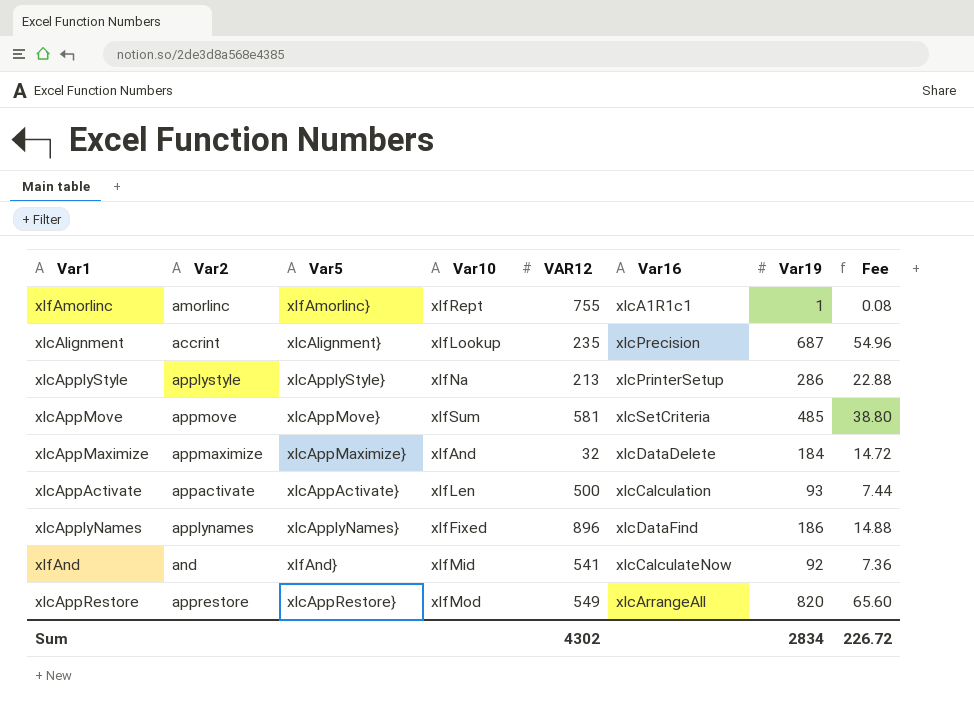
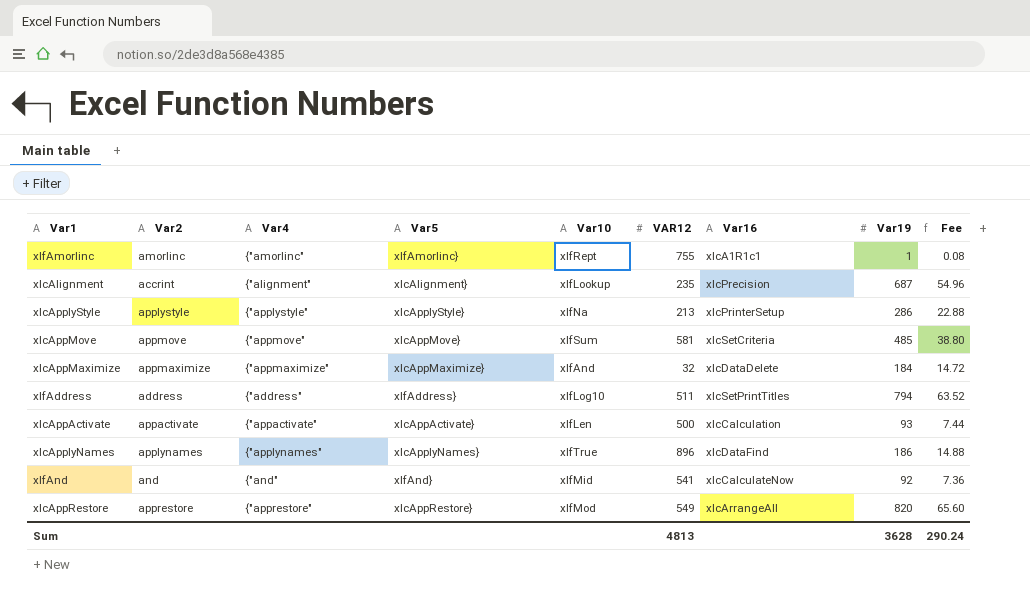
column Var4 | position: none -> 3
row xlfAddress: none -> address | {"address" | xlfAddress} | xlfLog10 | 511 | xlcSetPrintTitles | 794 | 63.52
xlcApplyNames | Var10: xlfFixed -> xlfTrue
Sum | VAR12: 4302 -> 4813
Sum | Var19: 2834 -> 3628
Sum | Fee: 226.72 -> 290.24

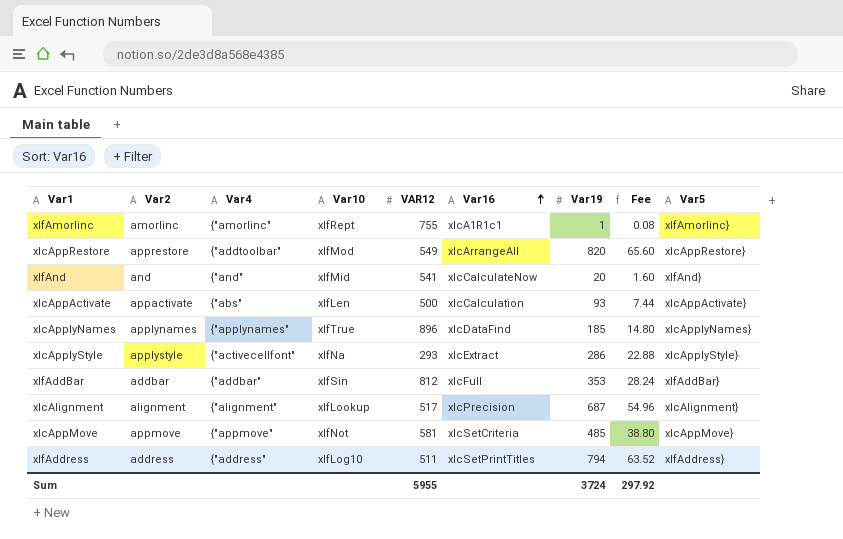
row order: none -> Var16 ascending
column Var5 | position: 4 -> 9
row xlcAppMaximize: appmaximize | {"appmaximize" | xlcAppMaximize} | xlfAnd | 32 | xlcDataDelete | 184 | 14.72 -> none
xlcAppRestore | Var4: {"apprestore" -> {"addtoolbar"
xlfAnd | Var19: 92 -> 20
xlfAnd | Fee: 7.36 -> 1.60
xlcAppActivate | Var4: {"appactivate" -> {"abs"
xlcApplyNames | Var19: 186 -> 185
xlcApplyNames | Fee: 14.88 -> 14.80
xlcApplyStyle | Var4: {"applystyle" -> {"activecellfont"
xlcApplyStyle | VAR12: 213 -> 293
xlcApplyStyle | Var16: xlcPrinterSetup -> xlcExtract
row xlfAddBar: none -> addbar | {"addbar" | xlfSin | 812 | xlcFull | 353 | 28.24 | xlfAddBar}
xlcAlignment | Var2: accrint -> alignment
xlcAlignment | VAR12: 235 -> 517
xlcAppMove | Var10: xlfSum -> xlfNot
Sum | VAR12: 4813 -> 5955
Sum | Var19: 3628 -> 3724
Sum | Fee: 290.24 -> 297.92

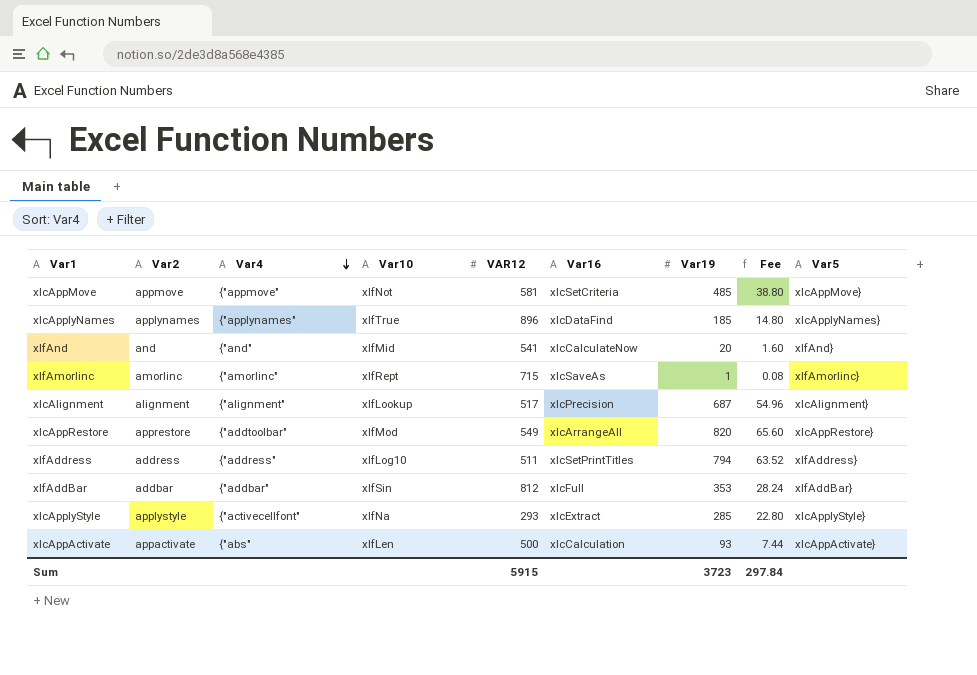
row order: Var16 ascending -> Var4 descending
xlfAmorlinc | VAR12: 755 -> 715
xlfAmorlinc | Var16: xlcA1R1c1 -> xlcSaveAs
xlcApplyStyle | Var19: 286 -> 285
xlcApplyStyle | Fee: 22.88 -> 22.80
Sum | VAR12: 5955 -> 5915
Sum | Var19: 3724 -> 3723
Sum | Fee: 297.92 -> 297.84

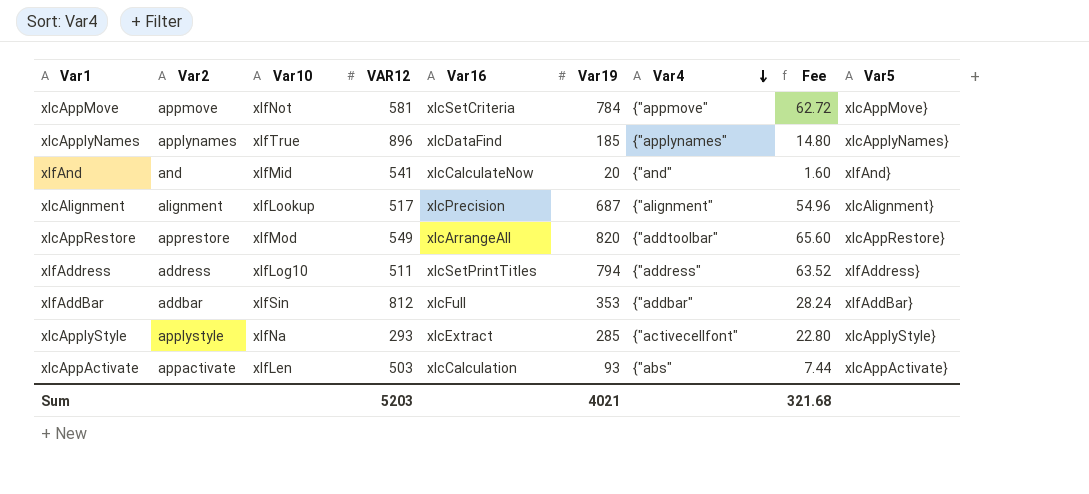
column Var4 | position: 3 -> 7
row xlfAmorlinc: amorlinc | {"amorlinc" | xlfRept | 715 | xlcSaveAs | 1 | 0.08 | xlfAmorlinc} -> none
xlcAppMove | Var19: 485 -> 784
xlcAppMove | Fee: 38.80 -> 62.72
xlcAppActivate | VAR12: 500 -> 503
Sum | VAR12: 5915 -> 5203
Sum | Var19: 3723 -> 4021
Sum | Fee: 297.84 -> 321.68

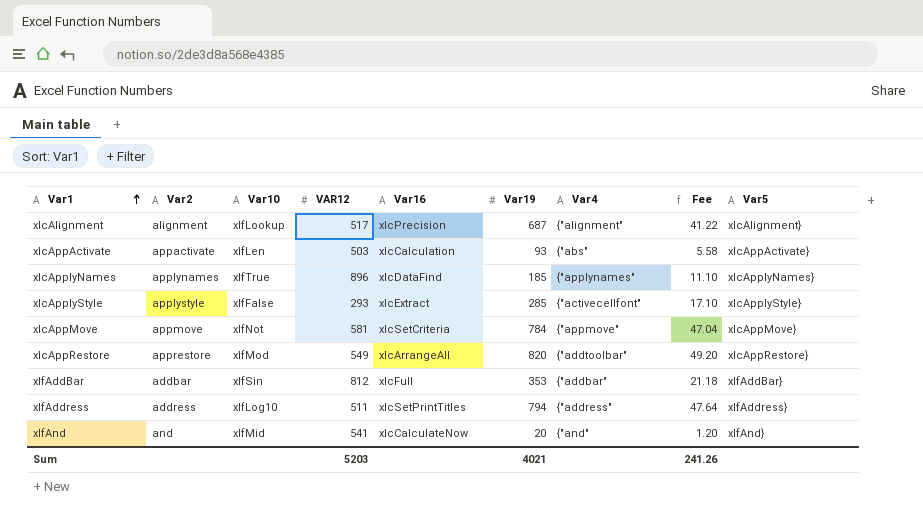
row order: Var4 descending -> Var1 ascending
column Fee | formula: [Var19] * 0.08 -> [Var19] * 0.06
xlcApplyStyle | Var10: xlfNa -> xlfFalse
Sum | Fee: 321.68 -> 241.26

